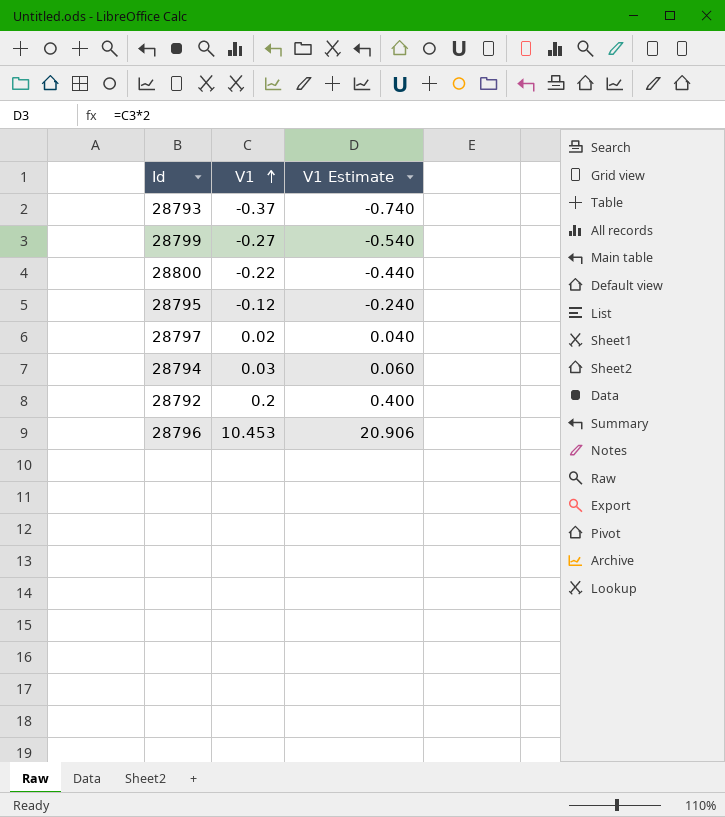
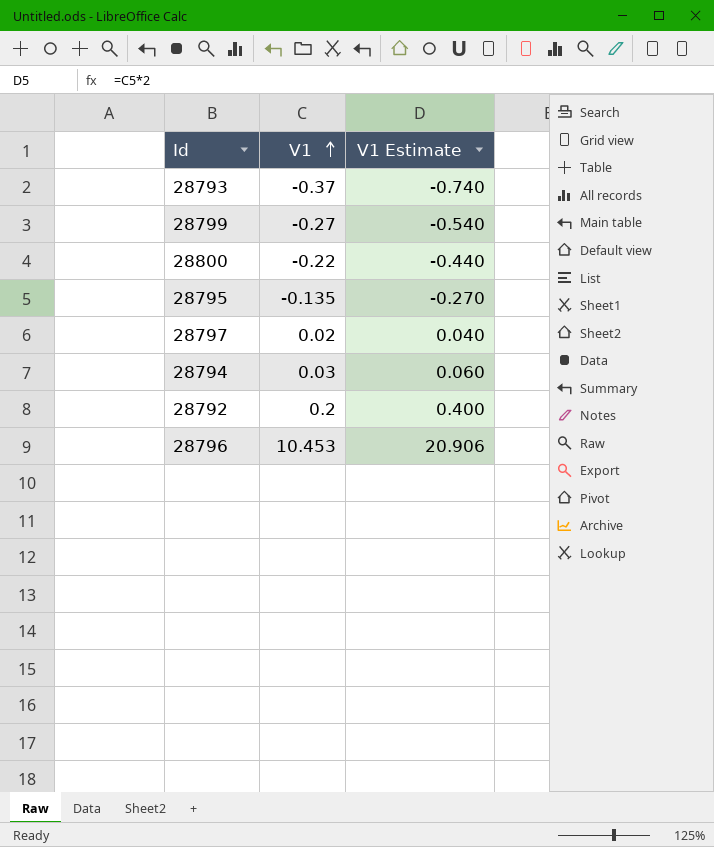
28795 | V1: -0.12 -> -0.135
28795 | V1 Estimate: -0.240 -> -0.270

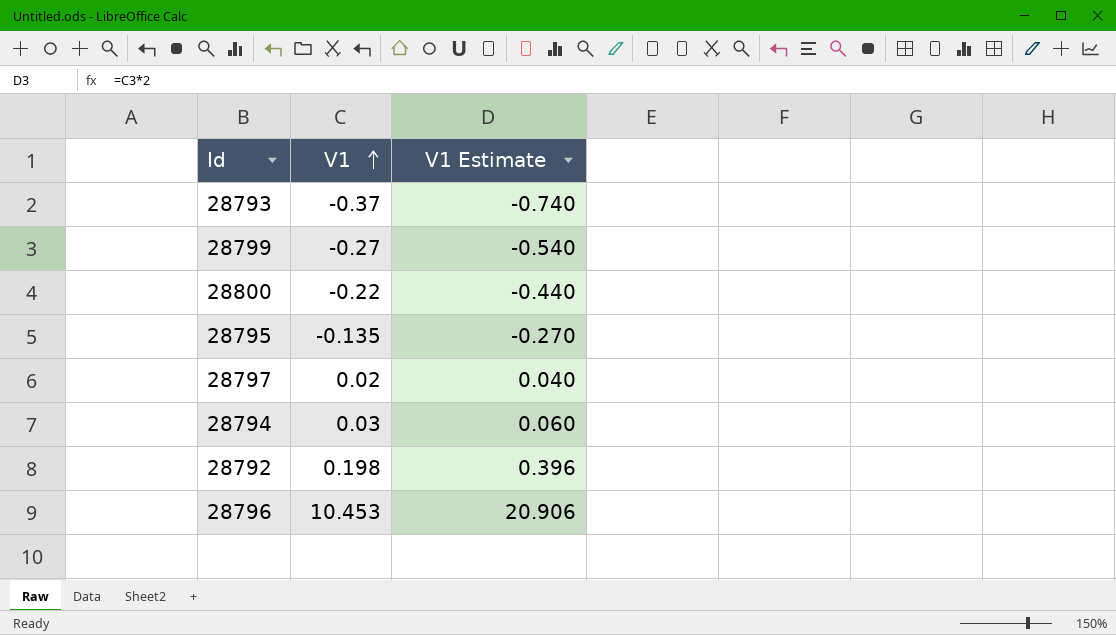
28792 | V1: 0.2 -> 0.198
28792 | V1 Estimate: 0.400 -> 0.396

